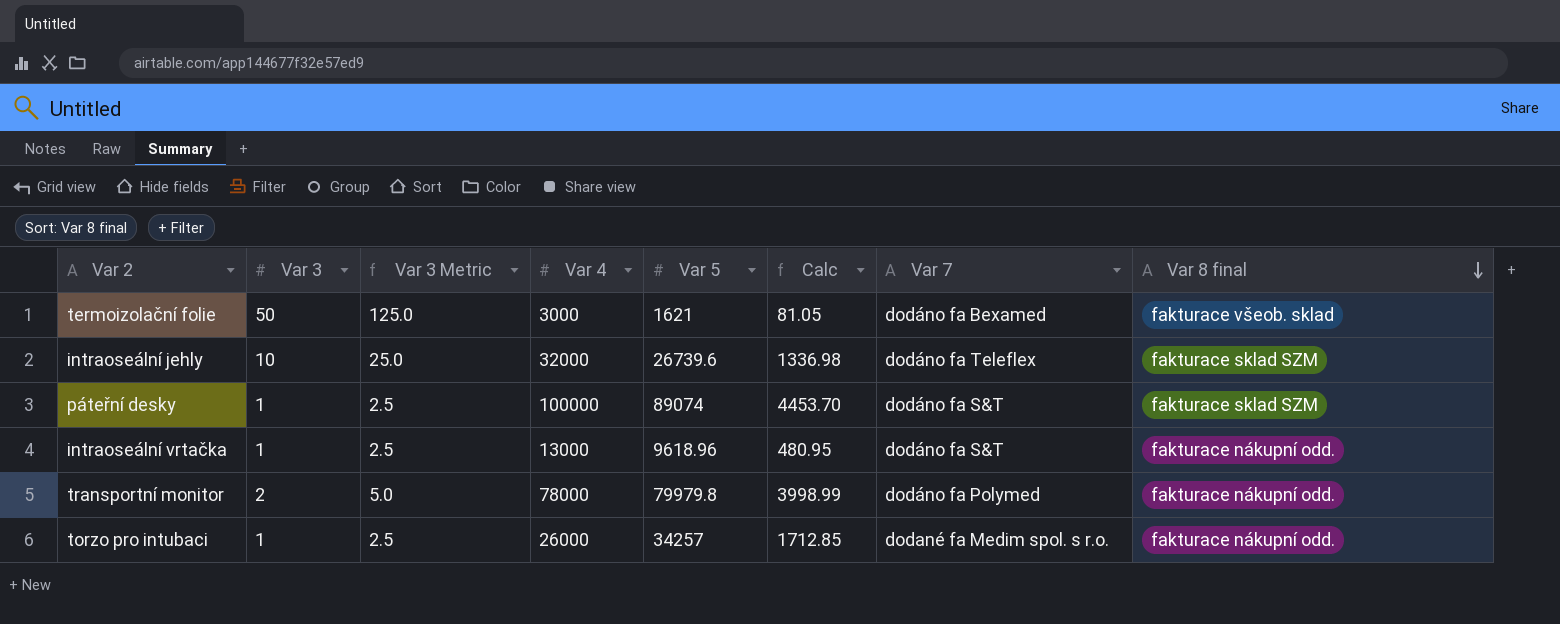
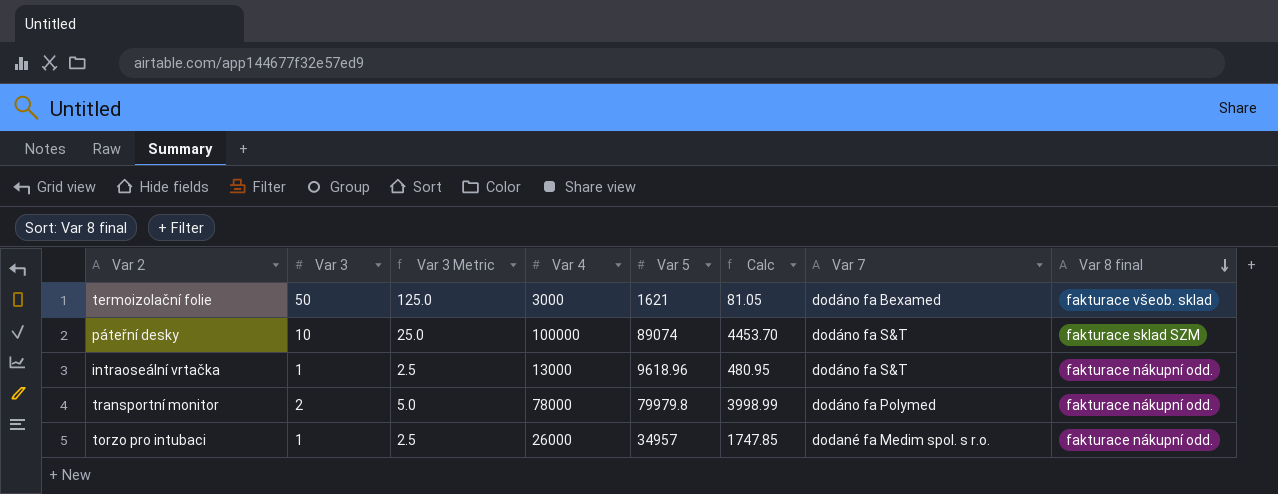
row intraoseální jehly: 10 | 25.0 | 32000 | 26739.6 | 1336.98 | dodáno fa Teleflex | fakturace sklad SZM -> none
páteřní desky | Var 3: 1 -> 10
páteřní desky | Var 3 Metric: 2.5 -> 25.0
torzo pro intubaci | Var 5: 34257 -> 34957
torzo pro intubaci | Calc: 1712.85 -> 1747.85

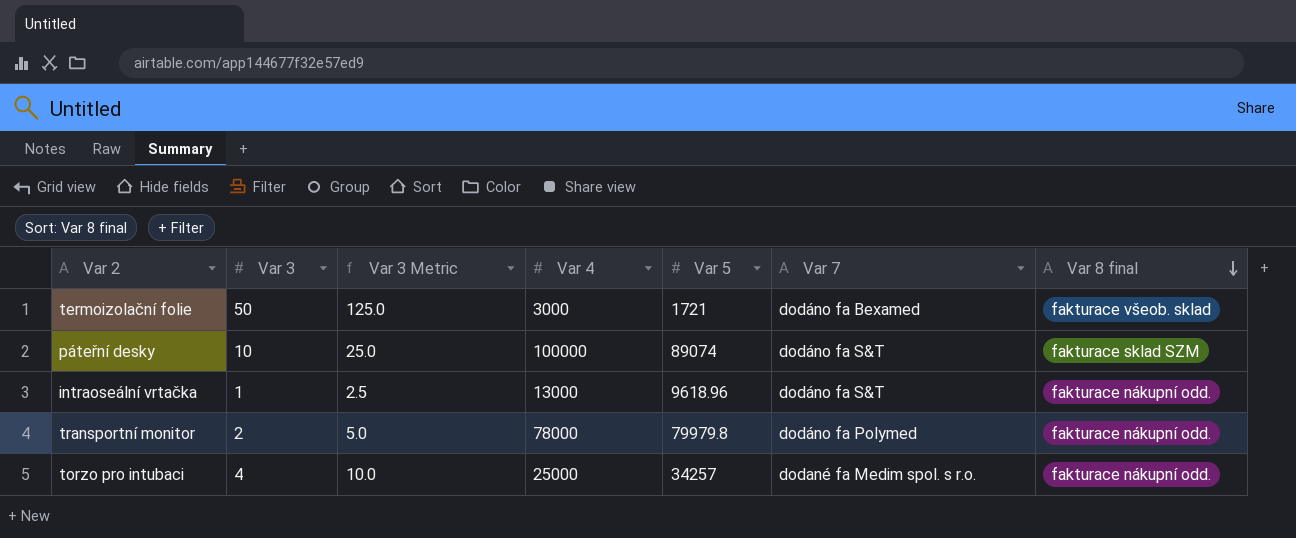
column Calc | formula: [Var 5] * 0.05 -> none
termoizolační folie | Var 5: 1621 -> 1721
torzo pro intubaci | Var 3: 1 -> 4
torzo pro intubaci | Var 3 Metric: 2.5 -> 10.0
torzo pro intubaci | Var 4: 26000 -> 25000
torzo pro intubaci | Var 5: 34957 -> 34257

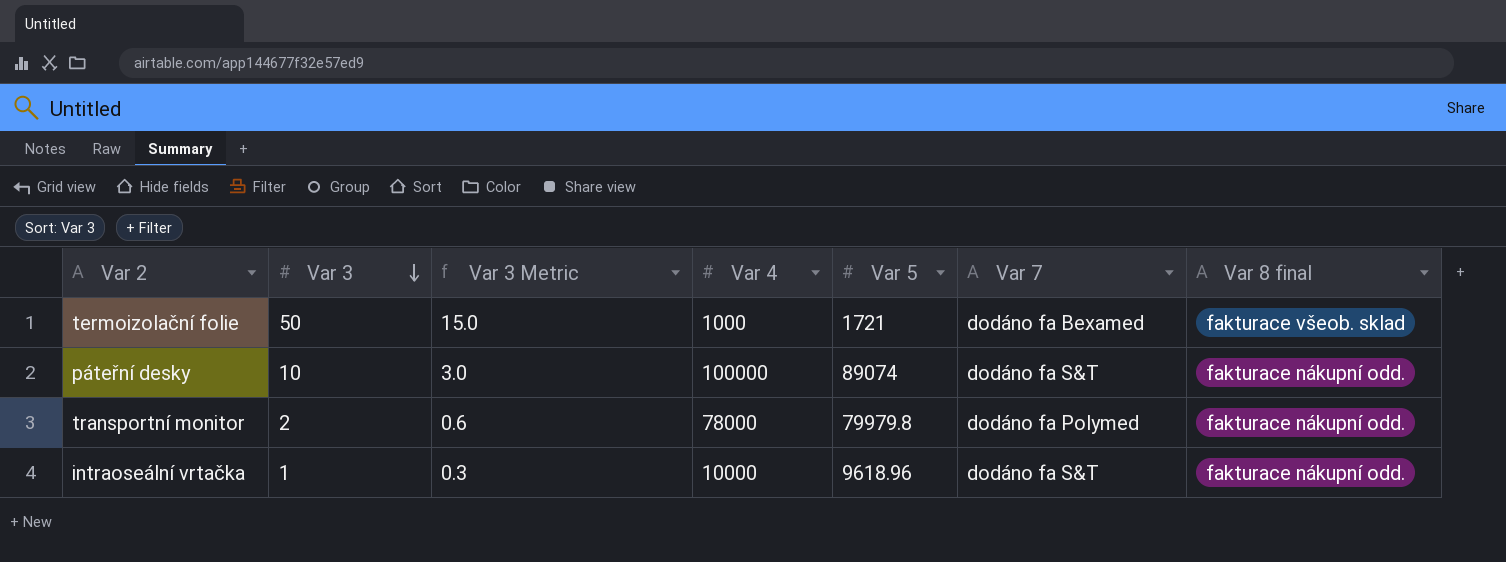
row order: Var 8 final descending -> Var 3 descending
column Var 3 Metric | formula: [Var 3] * 2.5 -> [Var 3] * 0.3
row torzo pro intubaci: 4 | 10.0 | 25000 | 34257 | dodané fa Medim spol. s r.o. | fakturace nákupní odd. -> none
termoizolační folie | Var 4: 3000 -> 1000
páteřní desky | Var 8 final: fakturace sklad SZM -> fakturace nákupní odd.
intraoseální vrtačka | Var 4: 13000 -> 10000

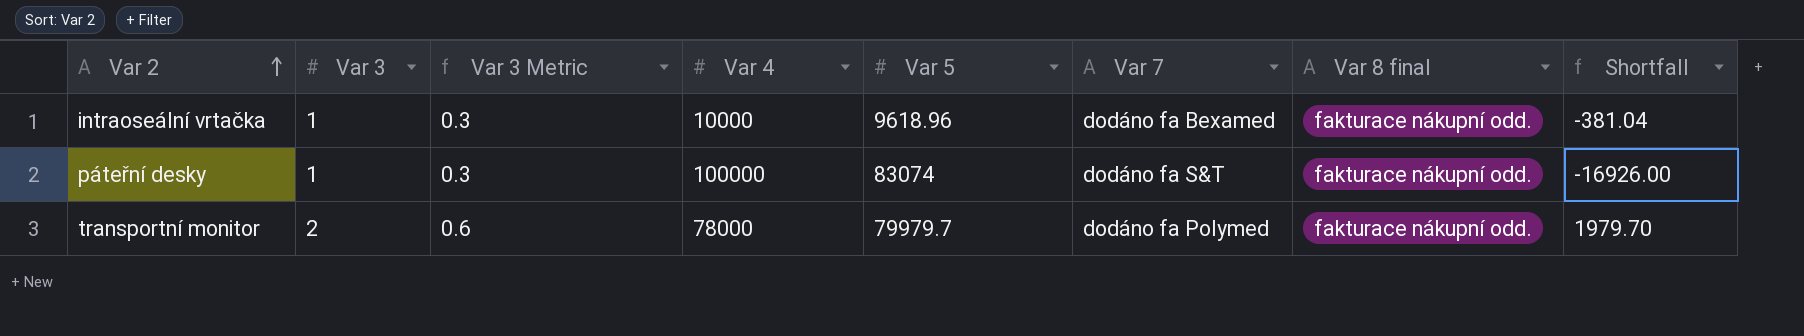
row order: Var 3 descending -> Var 2 ascending
column Shortfall | formula: none -> [Var 5] - [Var 4]
row termoizolační folie: 50 | 15.0 | 1000 | 1721 | dodáno fa Bexamed | fakturace všeob. sklad -> none
intraoseální vrtačka | Var 7: dodáno fa S&T -> dodáno fa Bexamed
páteřní desky | Var 3: 10 -> 1
páteřní desky | Var 3 Metric: 3.0 -> 0.3
páteřní desky | Var 5: 89074 -> 83074
transportní monitor | Var 5: 79979.8 -> 79979.7

